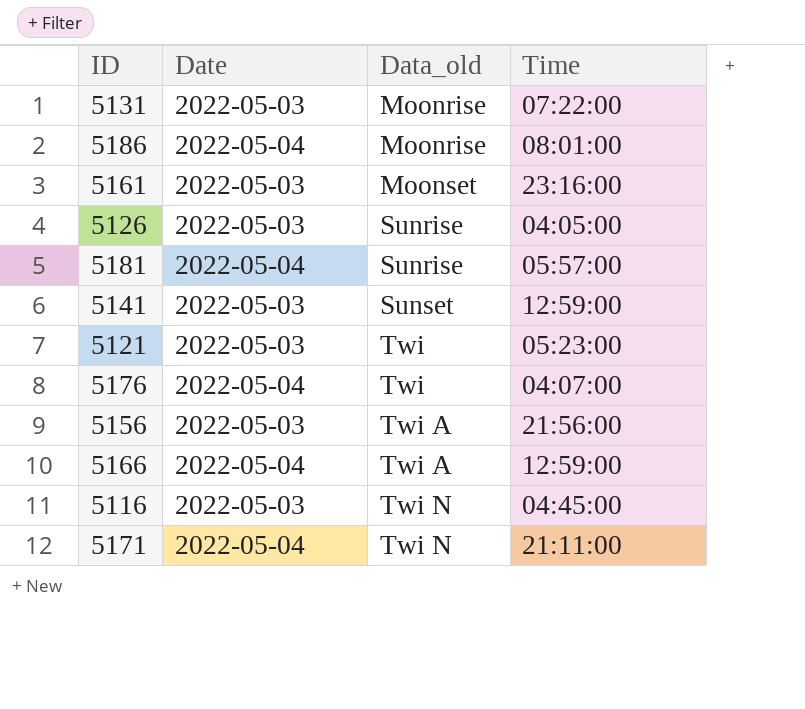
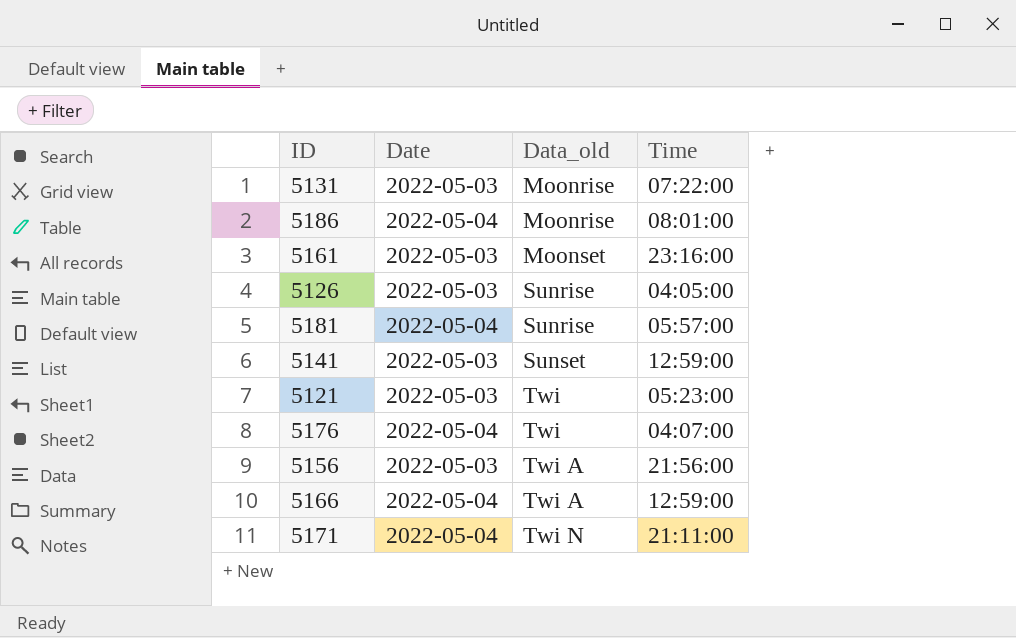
row 5116: 2022-05-03 | Twi N | 04:45:00 -> none

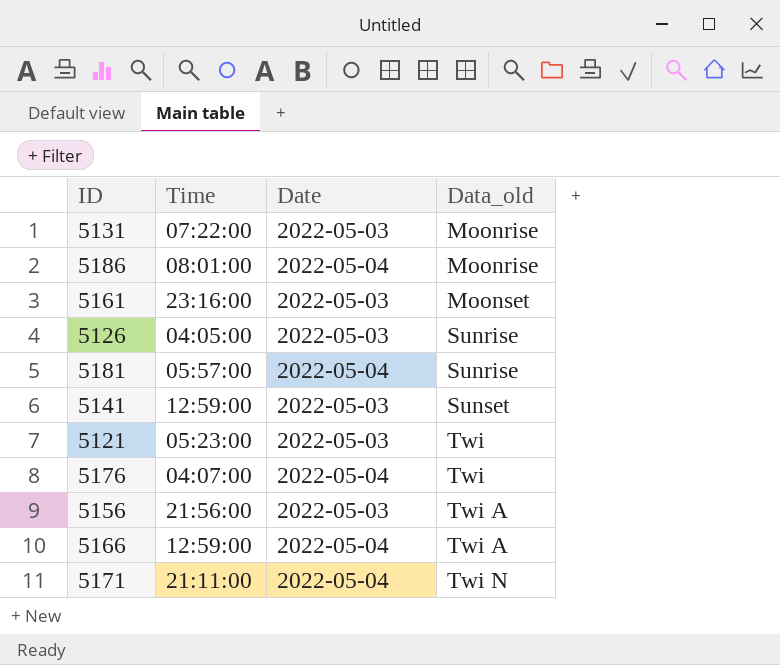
column Time | position: 4 -> 2

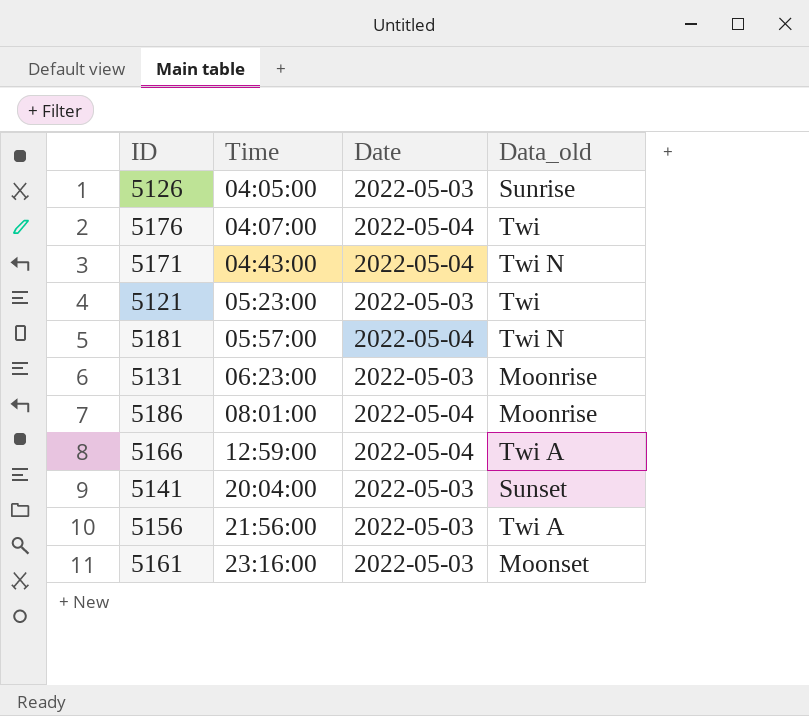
row order: Data_old ascending -> Time ascending
5171 | Time: 21:11:00 -> 04:43:00
5181 | Data_old: Sunrise -> Twi N
5131 | Time: 07:22:00 -> 06:23:00
5141 | Time: 12:59:00 -> 20:04:00

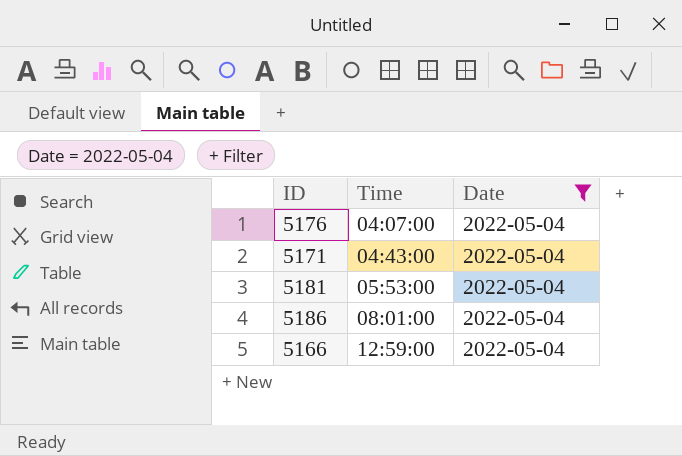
filter: none -> Date = 2022-05-04
column Data_old | position: 4 -> none
5181 | Time: 05:57:00 -> 05:53:00

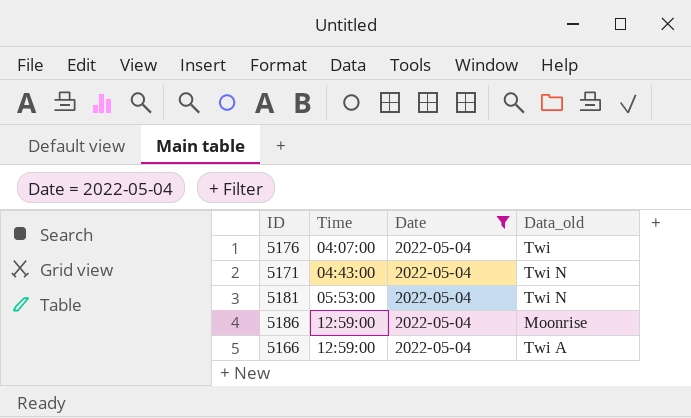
column Data_old | position: none -> 4
5186 | Time: 08:01:00 -> 12:59:00

